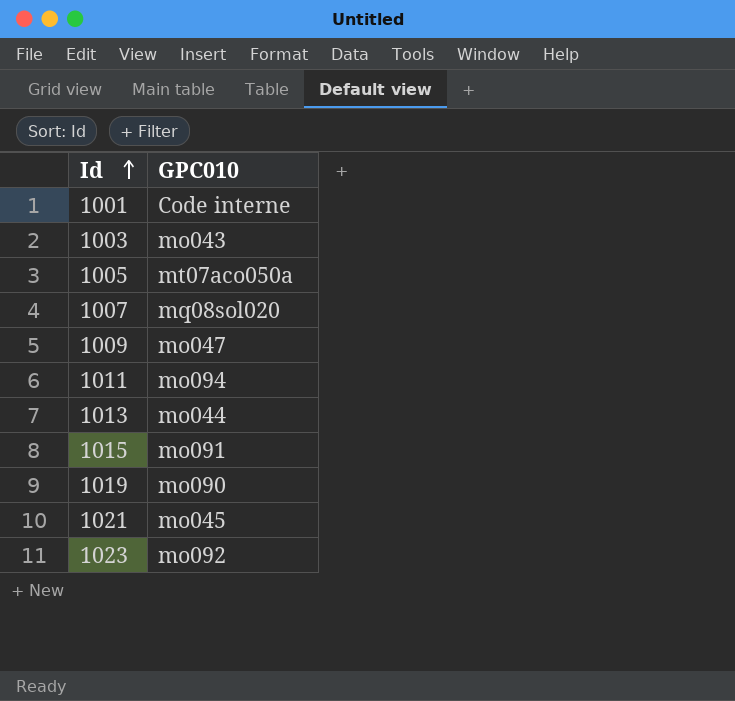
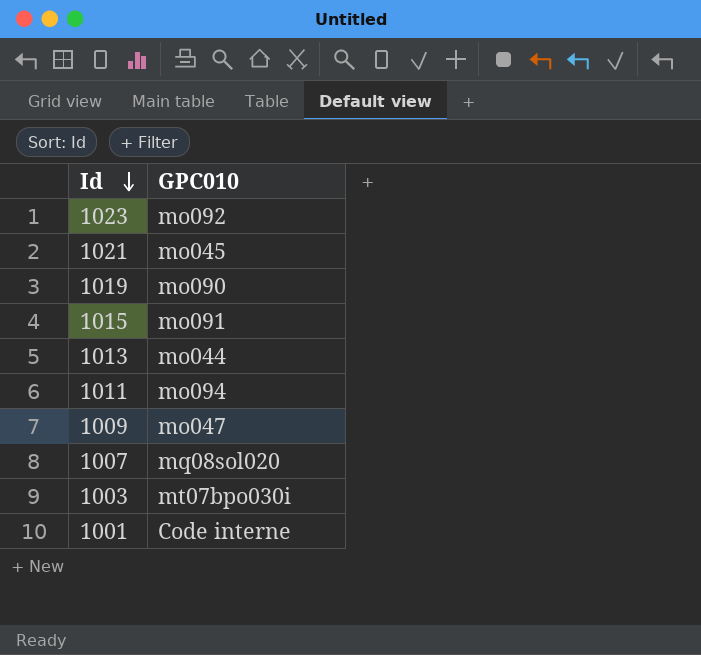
row order: Id ascending -> Id descending
row 1005: mt07aco050a -> none
1003 | GPC010: mo043 -> mt07bpo030i

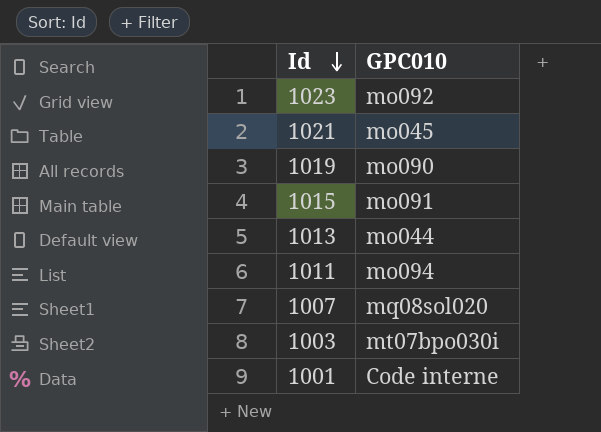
row 1009: mo047 -> none

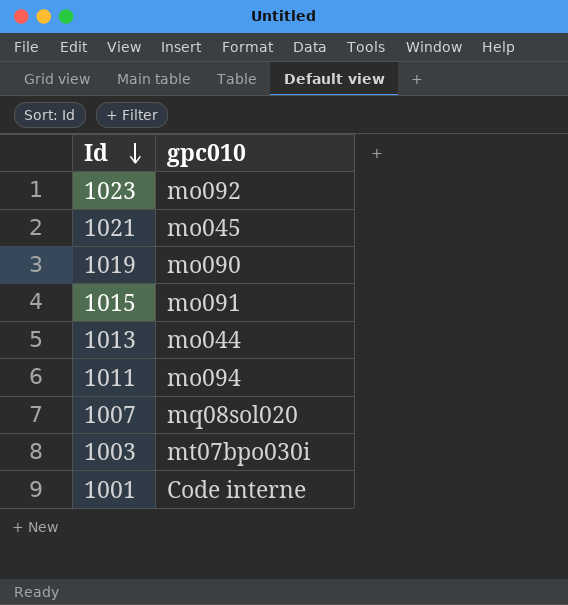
column name: GPC010 -> gpc010

